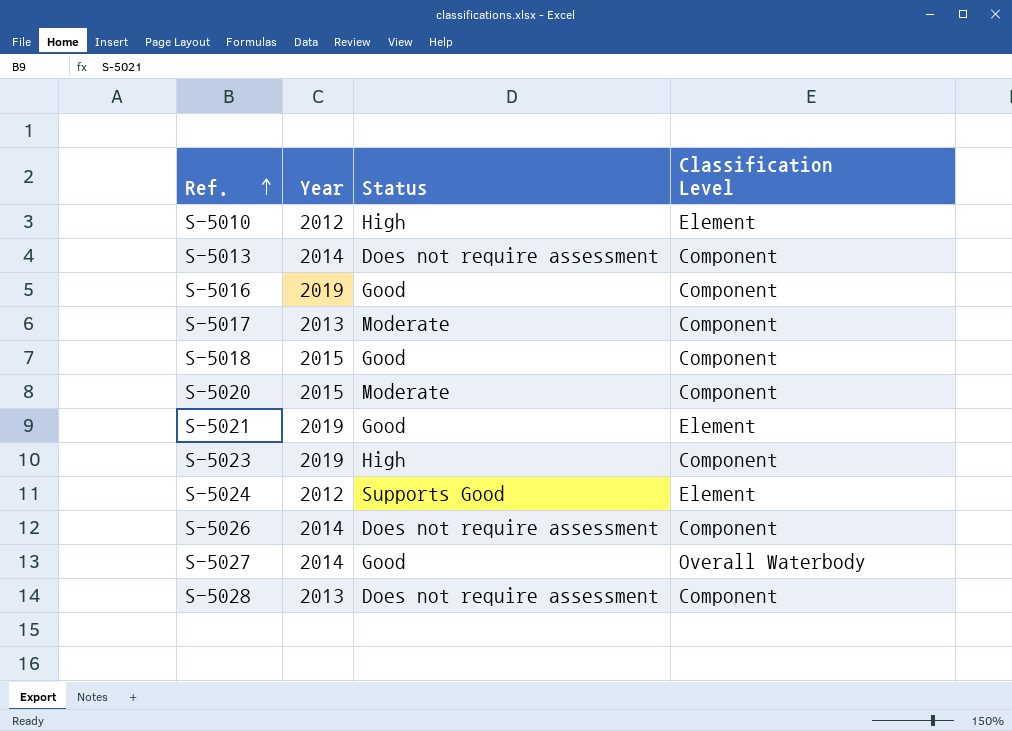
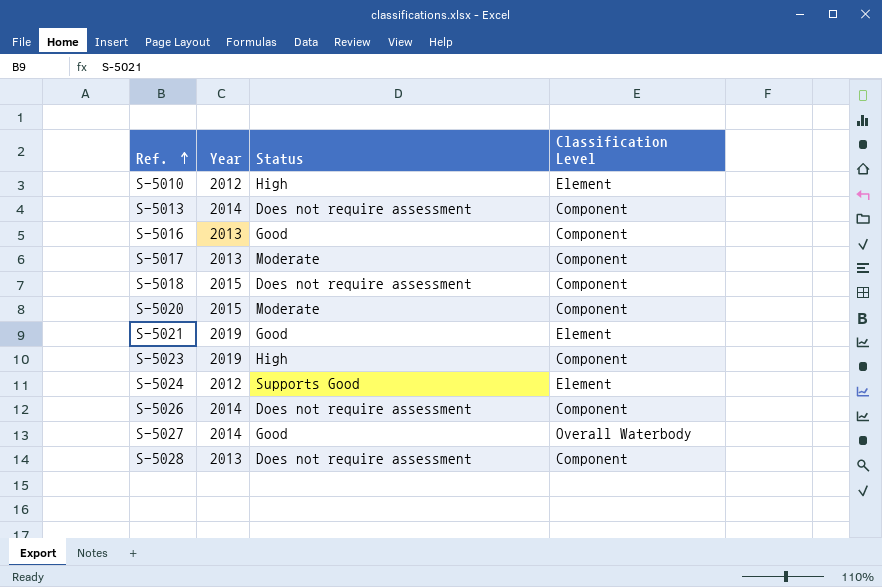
S-5016 | Year: 2019 -> 2013
S-5018 | Status: Good -> Does not require assessment

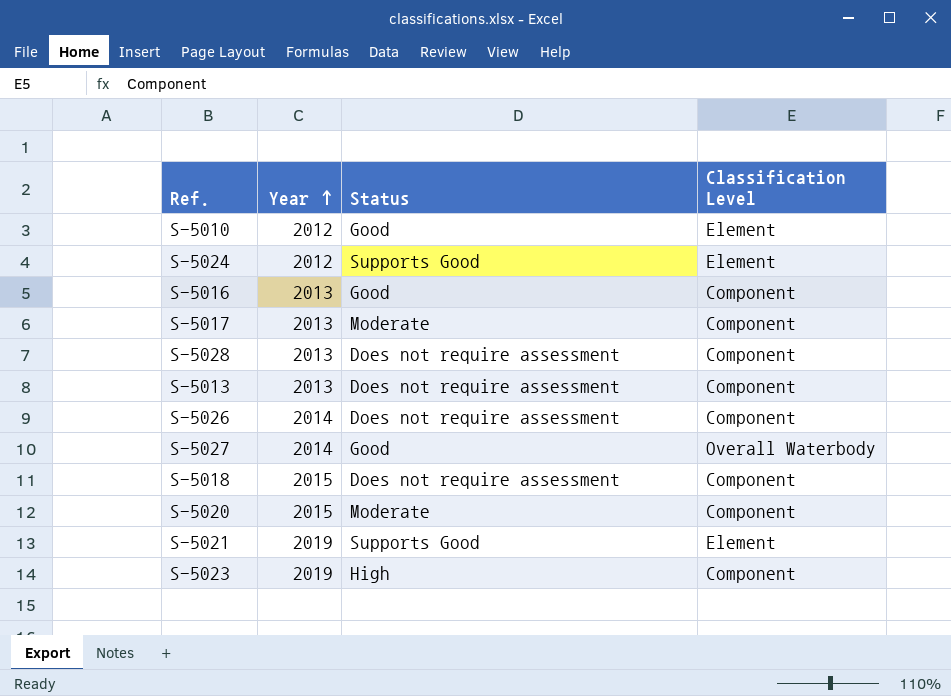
row order: Ref. ascending -> Year ascending
S-5010 | Status: High -> Good
S-5013 | Year: 2014 -> 2013
S-5021 | Status: Good -> Supports Good

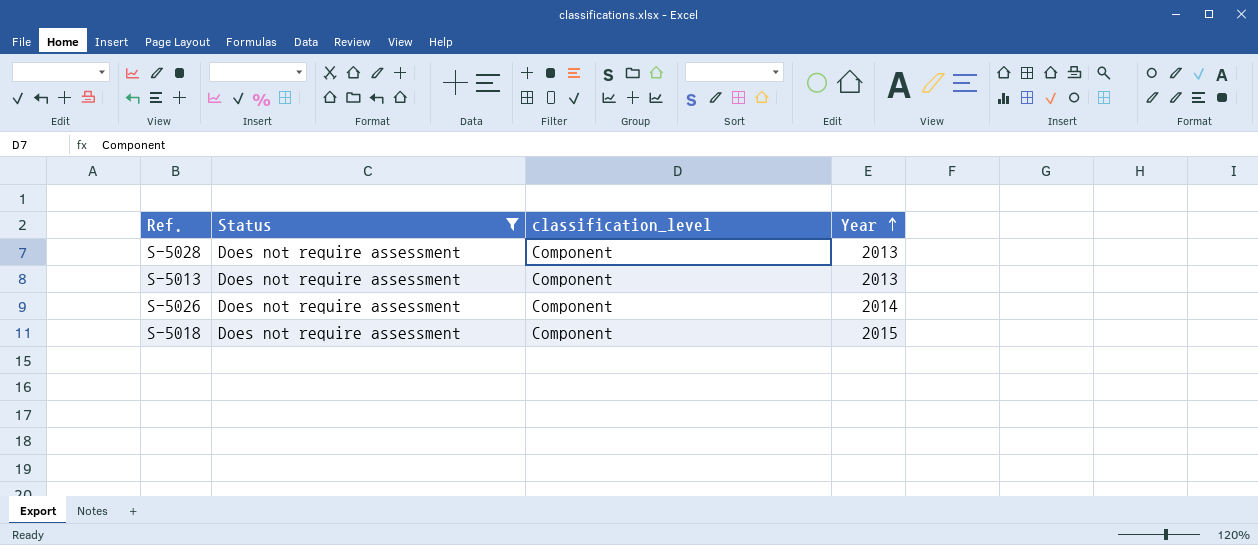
filter: none -> Status = Does not require assessment
column name: Classification Level -> classification_level
column Year | position: 2 -> 4

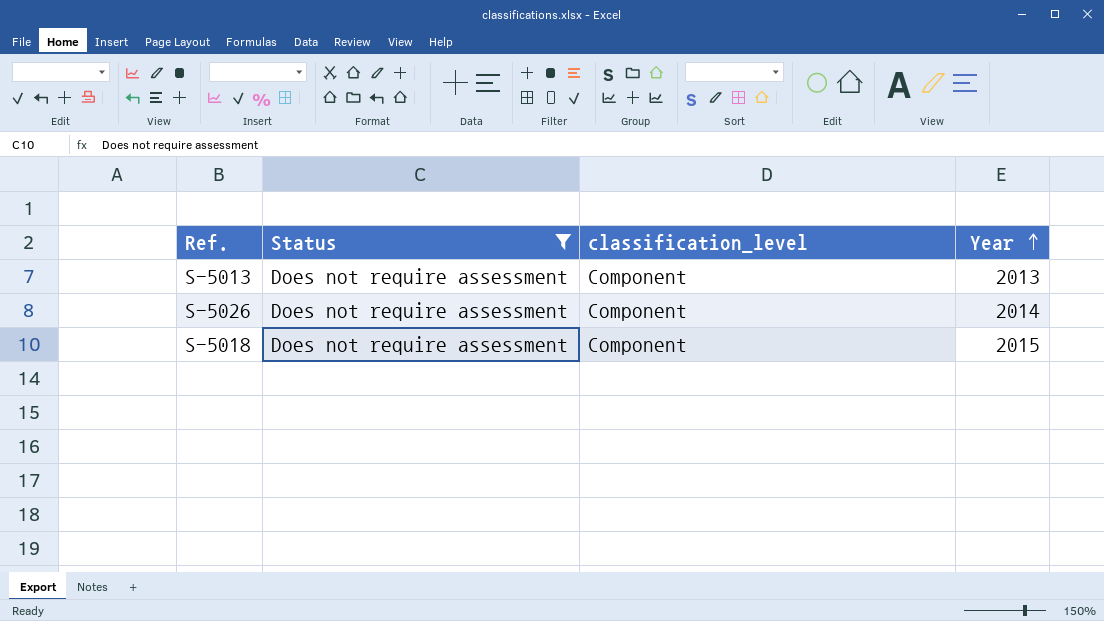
row S-5028: Does not require assessment | Component | 2013 -> none

